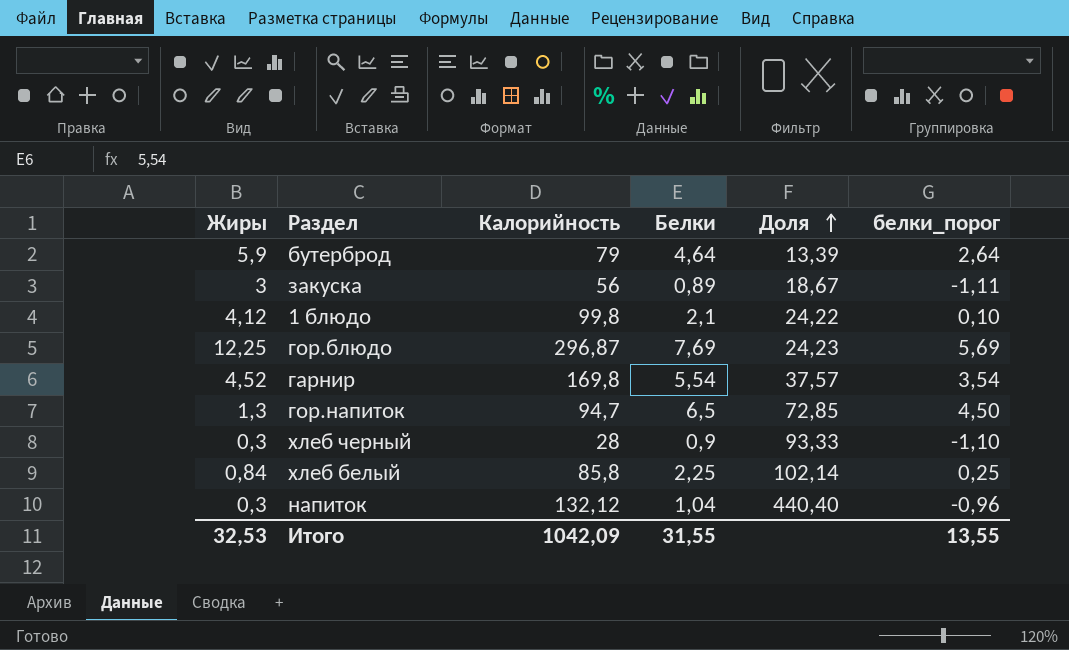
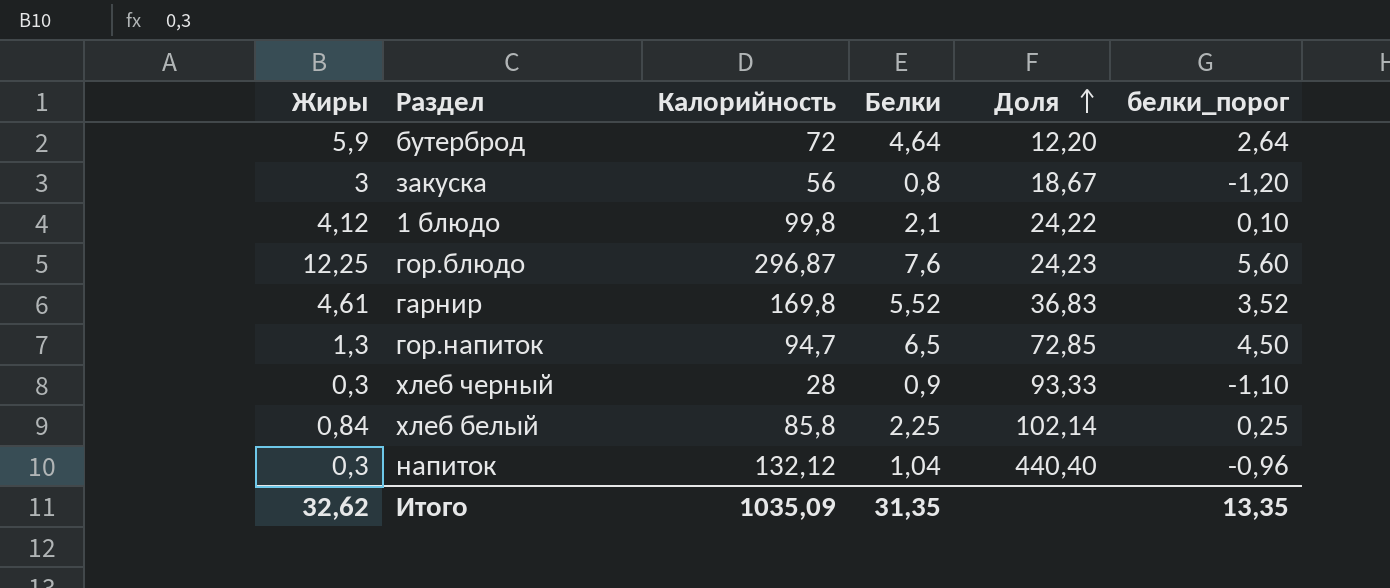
бутерброд | Калорийность: 79 -> 72
бутерброд | Доля: 13,39 -> 12,20
закуска | Белки: 0,89 -> 0,8
закуска | белки_порог: -1,11 -> -1,20
гор.блюдо | Белки: 7,69 -> 7,6
гор.блюдо | белки_порог: 5,69 -> 5,60
гарнир | Жиры: 4,52 -> 4,61
гарнир | Белки: 5,54 -> 5,52
гарнир | Доля: 37,57 -> 36,83
гарнир | белки_порог: 3,54 -> 3,52
Итого | Жиры: 32,53 -> 32,62
Итого | Калорийность: 1042,09 -> 1035,09
Итого | Белки: 31,55 -> 31,35
Итого | белки_порог: 13,55 -> 13,35

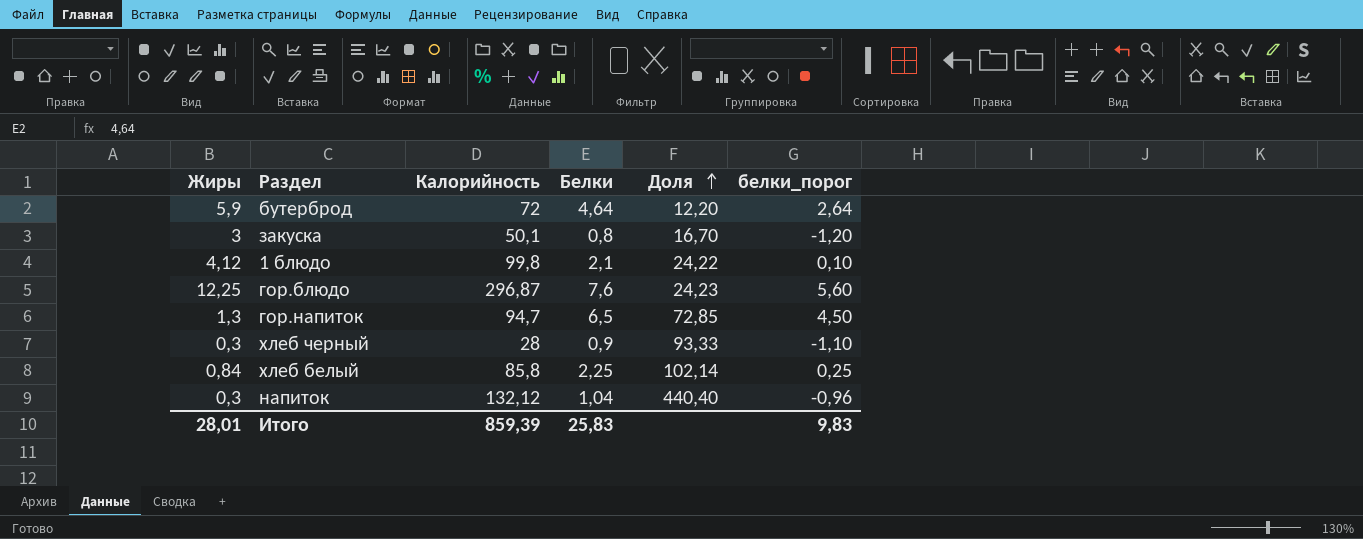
row гарнир: 4,61 | 169,8 | 5,52 | 36,83 | 3,52 -> none
закуска | Калорийность: 56 -> 50,1
закуска | Доля: 18,67 -> 16,70
Итого | Жиры: 32,62 -> 28,01
Итого | Калорийность: 1035,09 -> 859,39
Итого | Белки: 31,35 -> 25,83
Итого | белки_порог: 13,35 -> 9,83

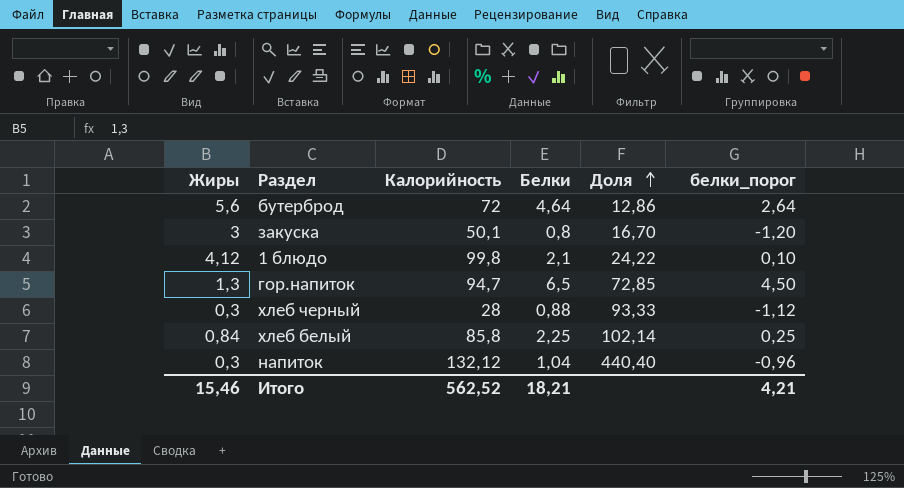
row гор.блюдо: 12,25 | 296,87 | 7,6 | 24,23 | 5,60 -> none
бутерброд | Жиры: 5,9 -> 5,6
бутерброд | Доля: 12,20 -> 12,86
хлеб черный | Белки: 0,9 -> 0,88
хлеб черный | белки_порог: -1,10 -> -1,12
Итого | Жиры: 28,01 -> 15,46
Итого | Калорийность: 859,39 -> 562,52
Итого | Белки: 25,83 -> 18,21
Итого | белки_порог: 9,83 -> 4,21

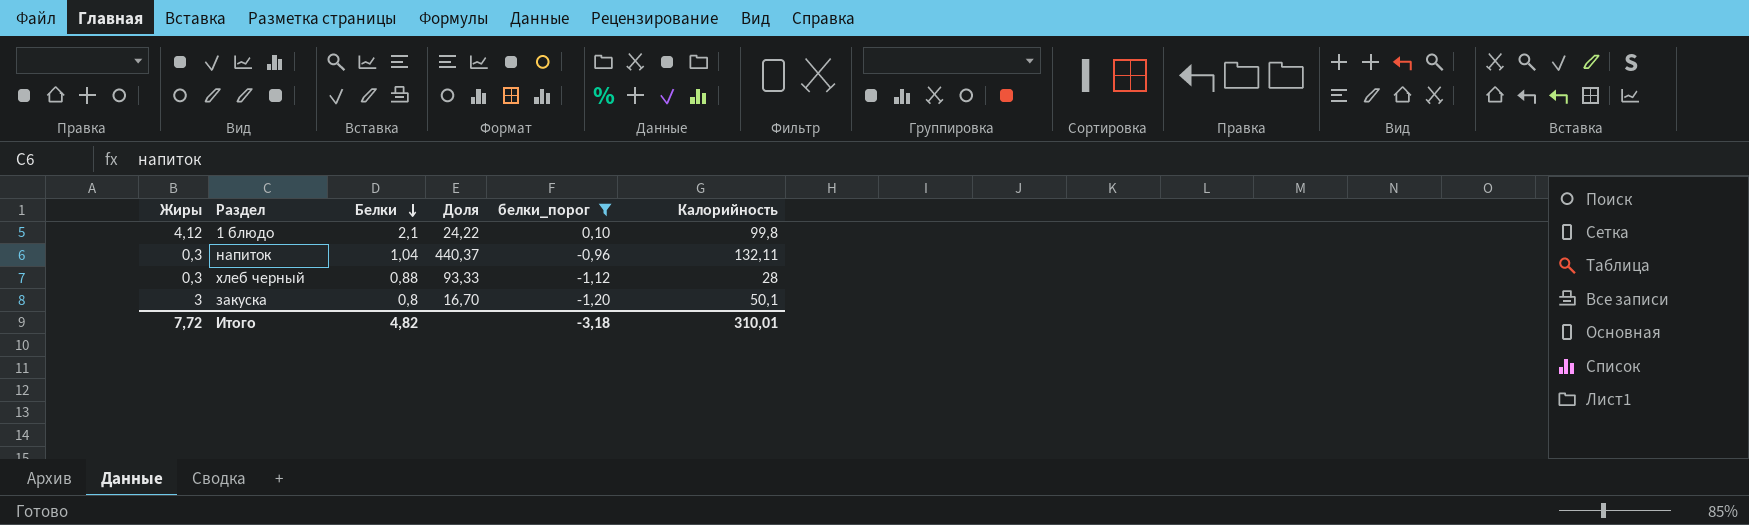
filter: none -> белки_порог <= 0,10
row order: Доля ascending -> Белки descending
column Калорийность | position: 3 -> 6
напиток | Доля: 440,40 -> 440,37
напиток | Калорийность: 132,12 -> 132,11
Итого | Жиры: 15,46 -> 7,72
Итого | Белки: 18,21 -> 4,82
Итого | белки_порог: 4,21 -> -3,18
Итого | Калорийность: 562,52 -> 310,01

